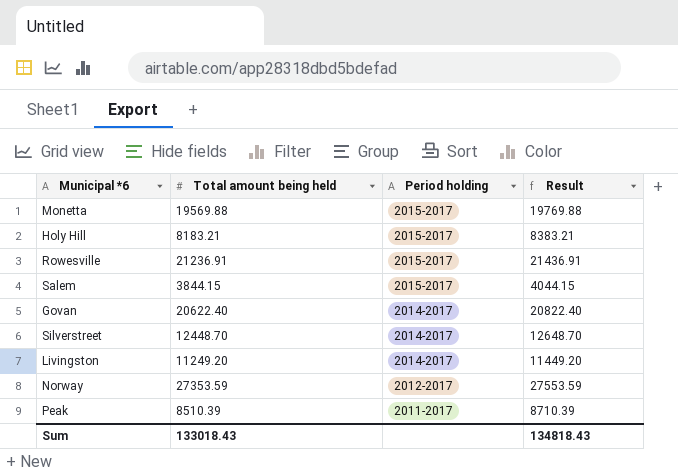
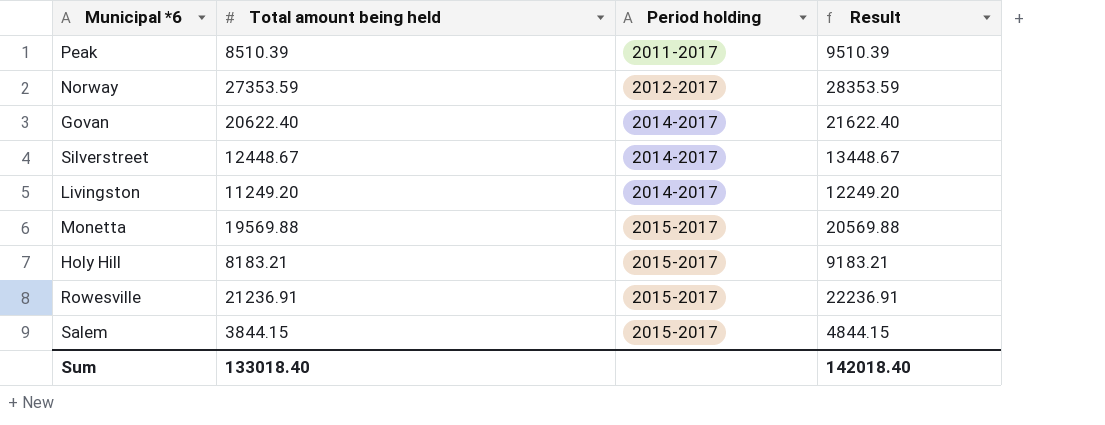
row order: Period holding descending -> Period holding ascending
column Result | formula: [Total amount being held] + 200 -> [Total amount being held] + 1000
Silverstreet | Total amount being held: 12448.70 -> 12448.67
Sum | Total amount being held: 133018.43 -> 133018.40
Sum | Result: 134818.43 -> 142018.40

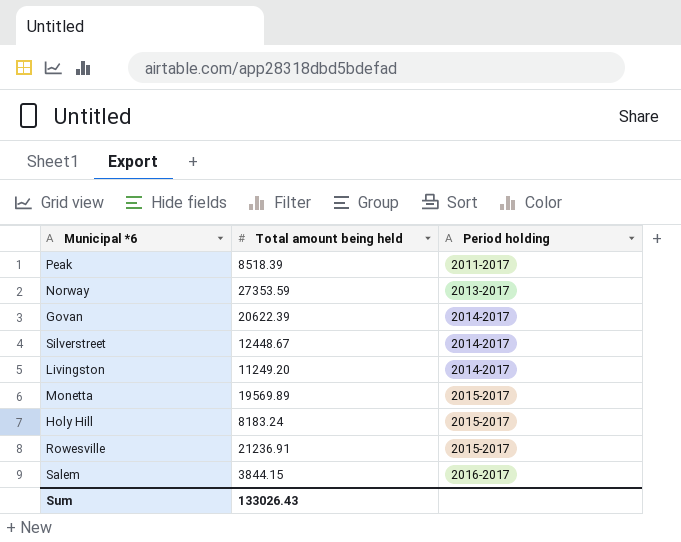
column Result | formula: [Total amount being held] + 1000 -> none
Peak | Total amount being held: 8510.39 -> 8518.39
Norway | Period holding: 2012-2017 -> 2013-2017
Govan | Total amount being held: 20622.40 -> 20622.39
Monetta | Total amount being held: 19569.88 -> 19569.89
Holy Hill | Total amount being held: 8183.21 -> 8183.24
Salem | Period holding: 2015-2017 -> 2016-2017
Sum | Total amount being held: 133018.40 -> 133026.43

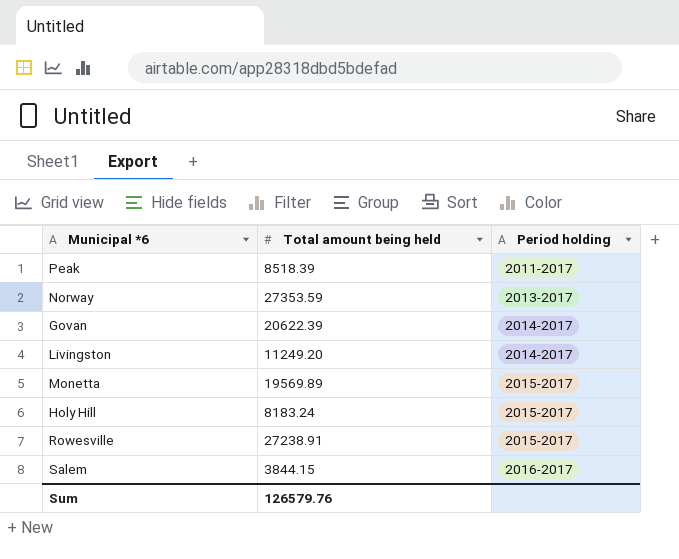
row Silverstreet: 12448.67 | 2014-2017 -> none
Rowesville | Total amount being held: 21236.91 -> 27238.91
Sum | Total amount being held: 133026.43 -> 126579.76

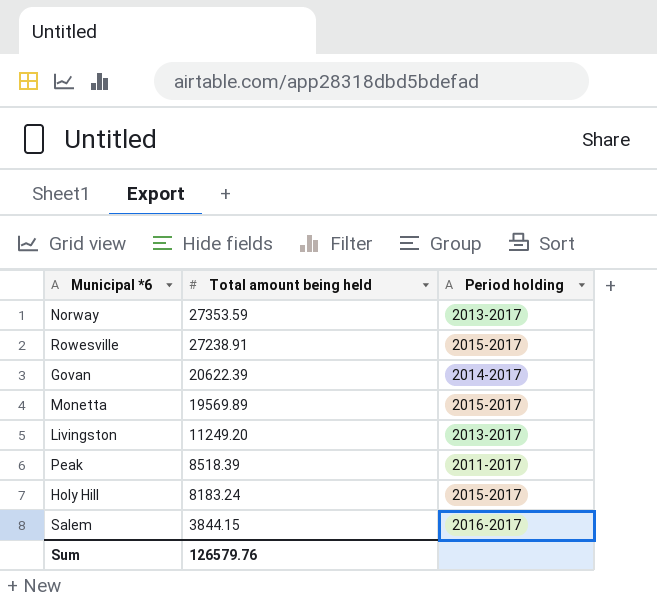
row order: Period holding ascending -> Total amount being held descending
Livingston | Period holding: 2014-2017 -> 2013-2017

